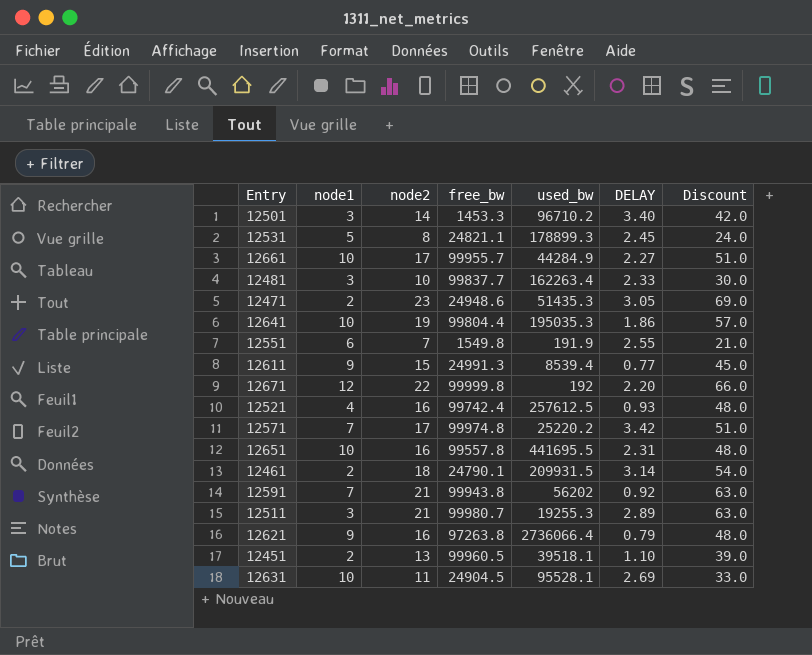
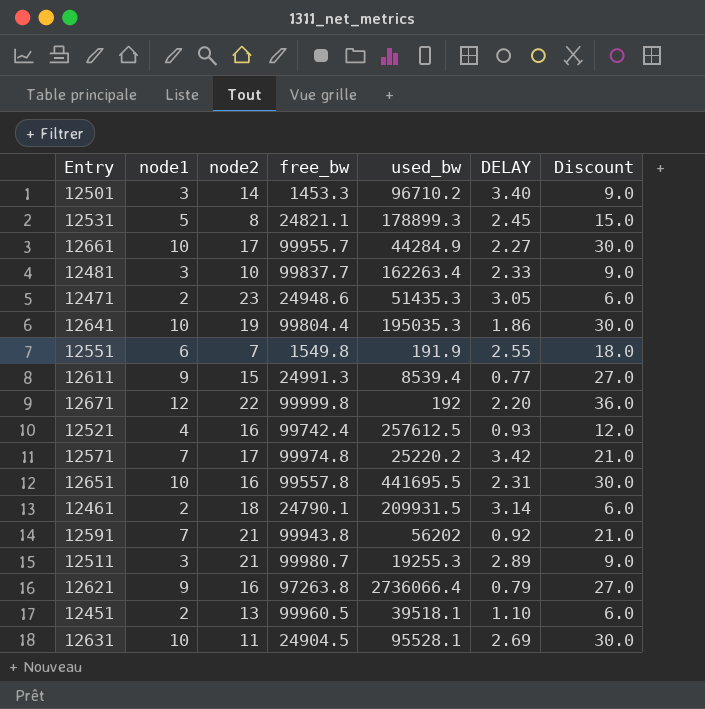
column Discount | formula: [node2] * 3 -> [node1] * 3

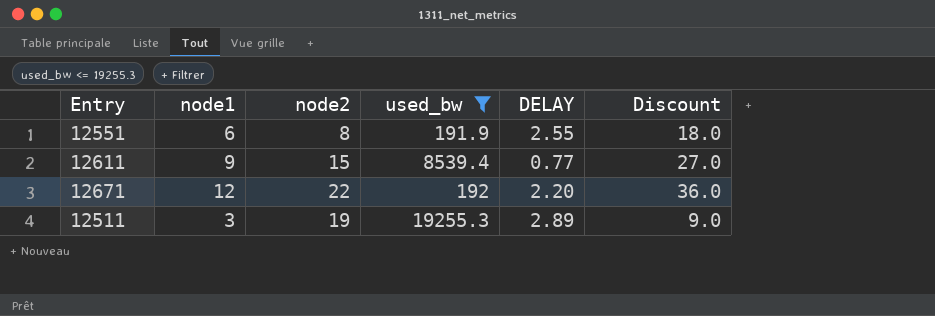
filter: none -> used_bw <= 19255.3
column free_bw | position: 4 -> none
12551 | node2: 7 -> 8
12511 | node2: 21 -> 19

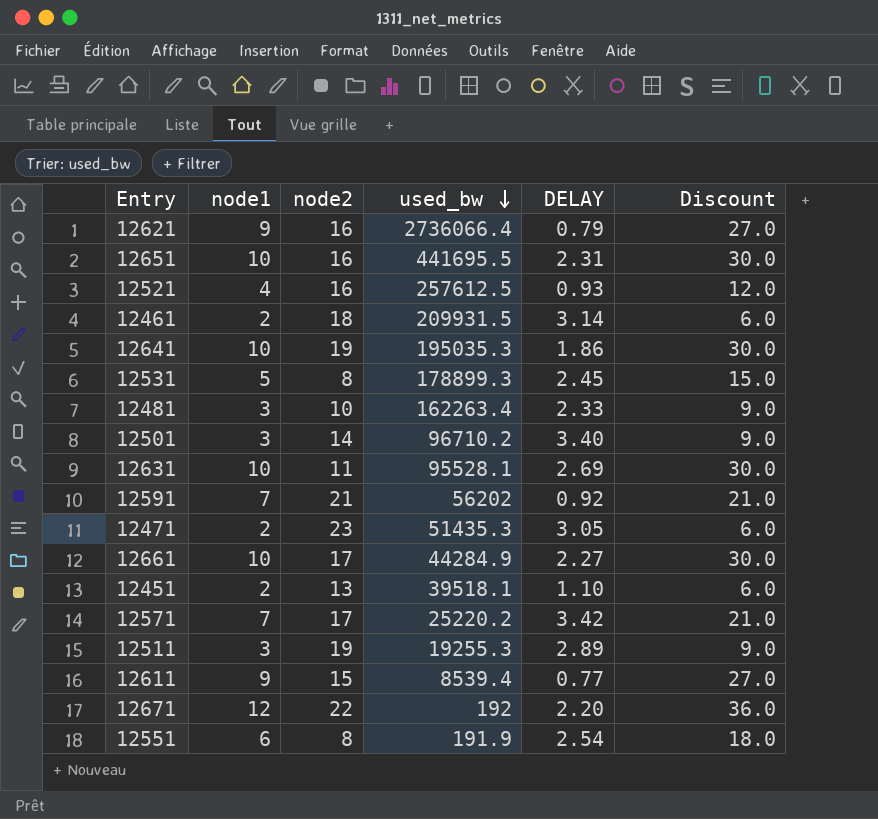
filter: used_bw <= 19255.3 -> none
row order: none -> used_bw descending
12551 | DELAY: 2.55 -> 2.54

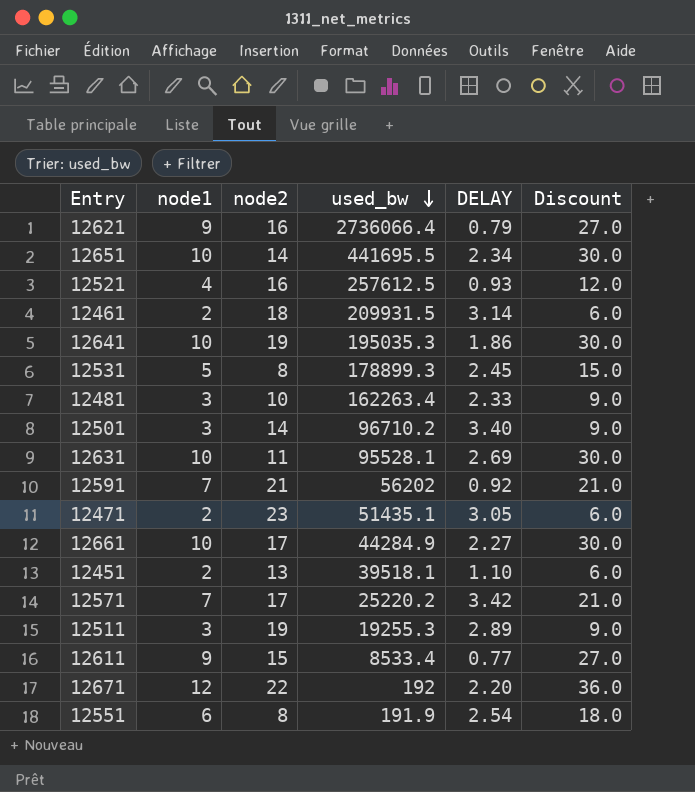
12651 | node2: 16 -> 14
12651 | DELAY: 2.31 -> 2.34
12471 | used_bw: 51435.3 -> 51435.1
12611 | used_bw: 8539.4 -> 8533.4

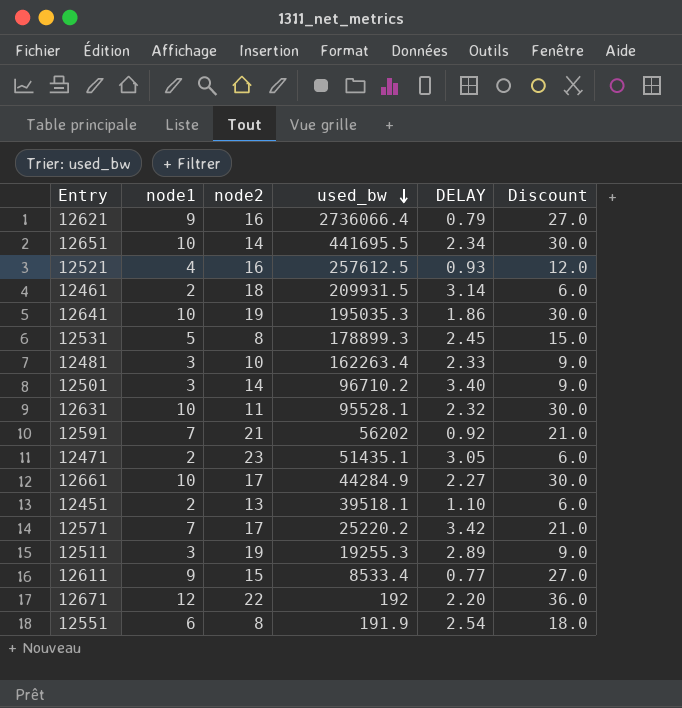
12631 | DELAY: 2.69 -> 2.32

